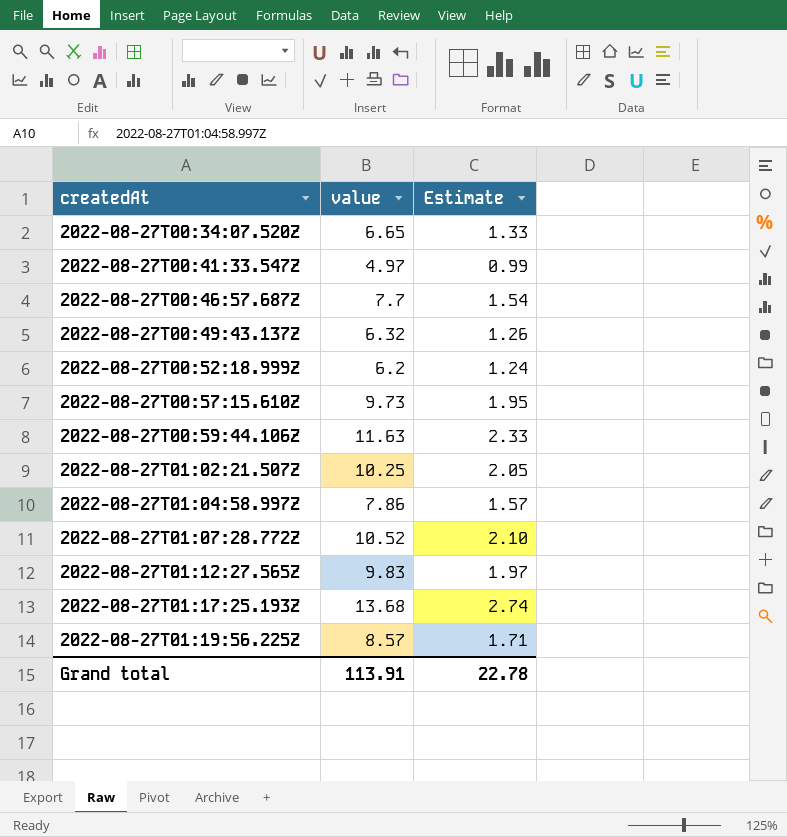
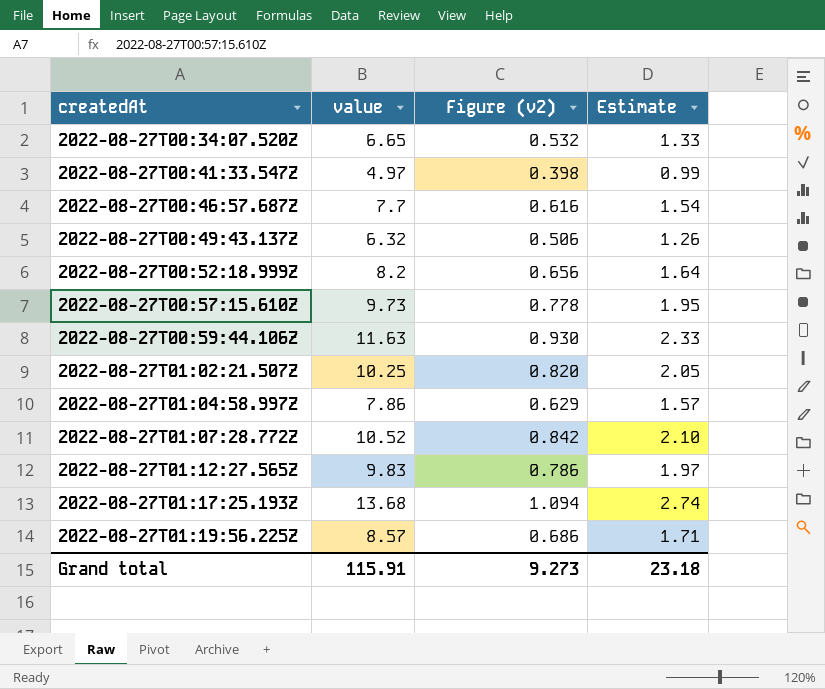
column Figure (v2) | formula: none -> [value] * 0.08
2022-08-27T00:52:18.999Z | value: 6.2 -> 8.2
2022-08-27T00:52:18.999Z | Estimate: 1.24 -> 1.64
Grand total | value: 113.91 -> 115.91
Grand total | Estimate: 22.78 -> 23.18

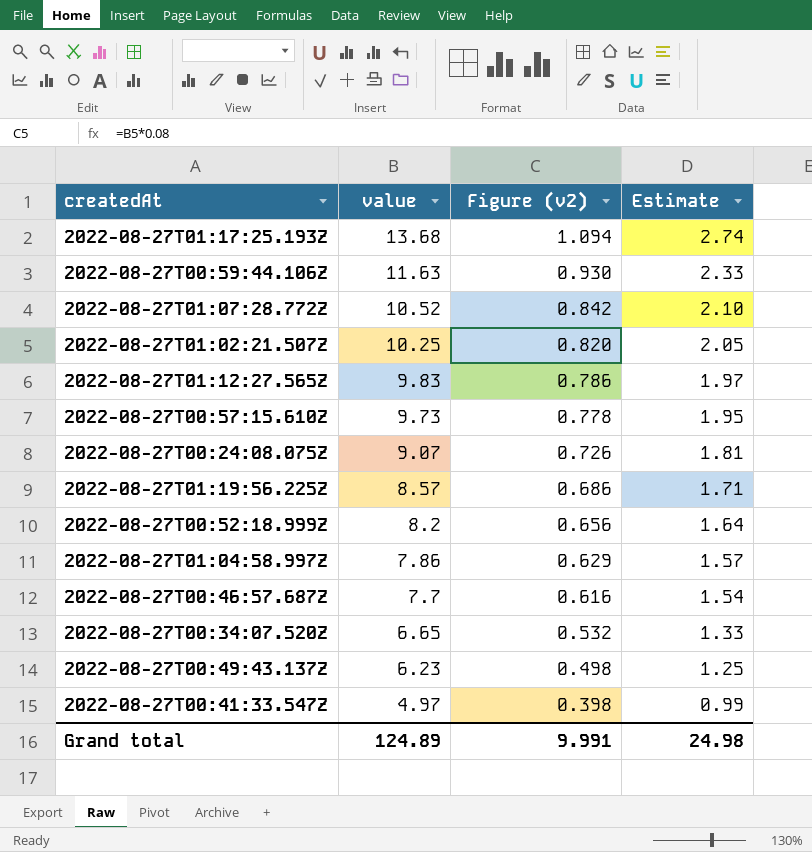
row order: createdAt ascending -> value descending
row 2022-08-27T00:24:08.075Z: none -> 9.07 | 0.726 | 1.81
2022-08-27T00:49:43.137Z | value: 6.32 -> 6.23
2022-08-27T00:49:43.137Z | Figure (v2): 0.506 -> 0.498
2022-08-27T00:49:43.137Z | Estimate: 1.26 -> 1.25
Grand total | value: 115.91 -> 124.89
Grand total | Figure (v2): 9.273 -> 9.991
Grand total | Estimate: 23.18 -> 24.98

